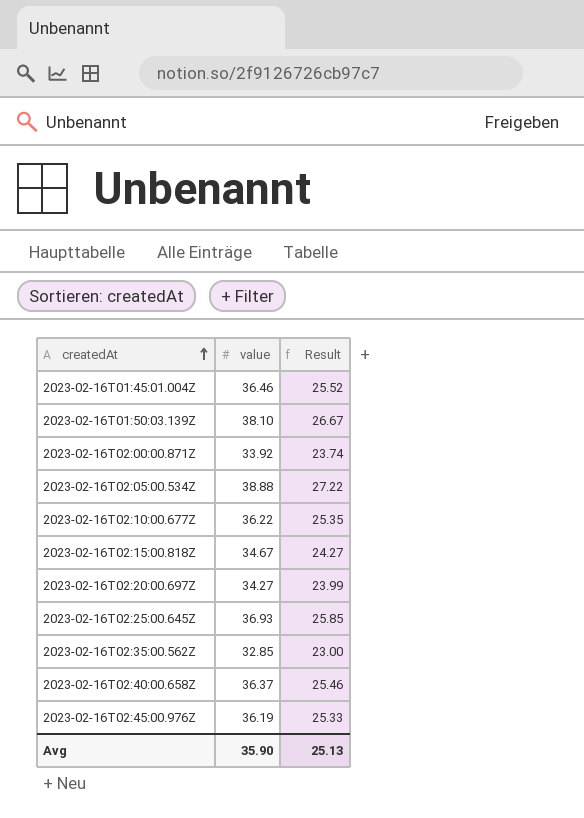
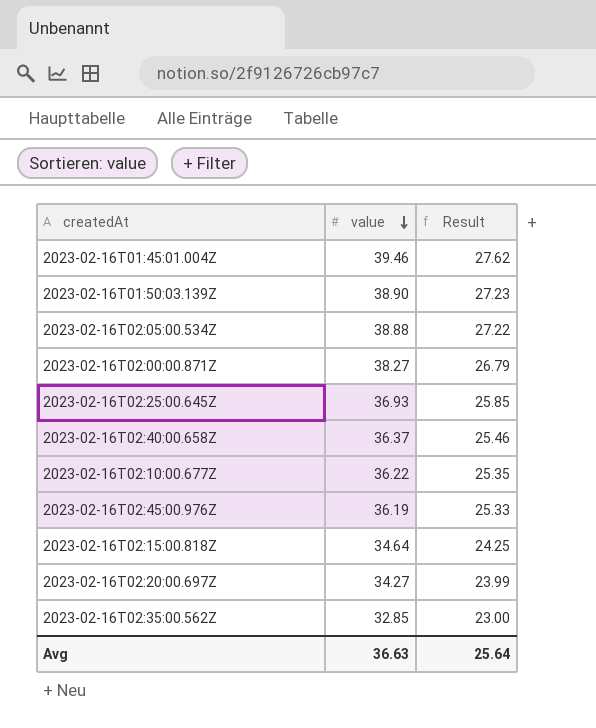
row order: createdAt ascending -> value descending
2023-02-16T01:45:01.004Z | value: 36.46 -> 39.46
2023-02-16T01:45:01.004Z | Result: 25.52 -> 27.62
2023-02-16T01:50:03.139Z | value: 38.10 -> 38.90
2023-02-16T01:50:03.139Z | Result: 26.67 -> 27.23
2023-02-16T02:00:00.871Z | value: 33.92 -> 38.27
2023-02-16T02:00:00.871Z | Result: 23.74 -> 26.79
2023-02-16T02:15:00.818Z | value: 34.67 -> 34.64
2023-02-16T02:15:00.818Z | Result: 24.27 -> 24.25
Avg | value: 35.90 -> 36.63
Avg | Result: 25.13 -> 25.64

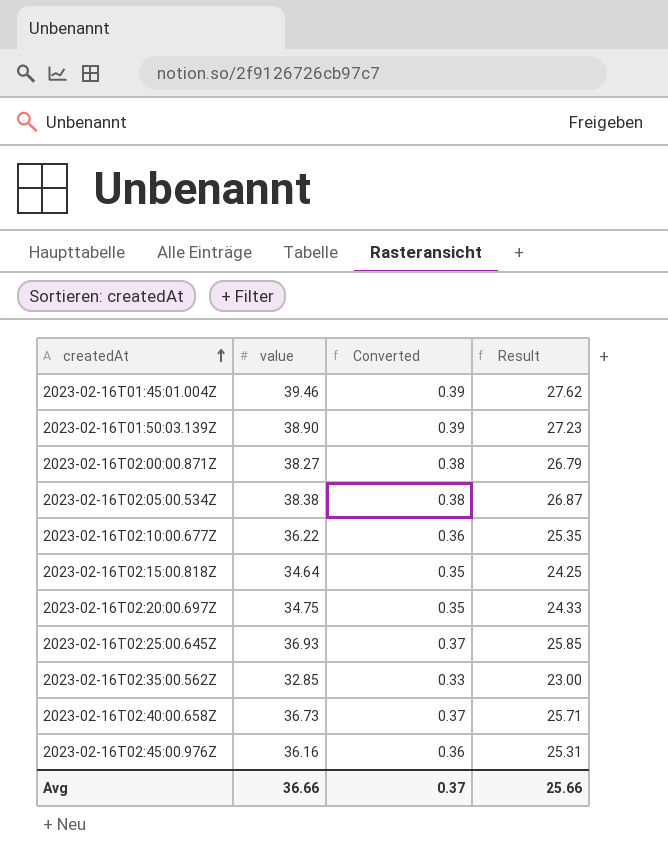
row order: value descending -> createdAt ascending
column Converted | formula: none -> [value] * 0.01
2023-02-16T02:05:00.534Z | value: 38.88 -> 38.38
2023-02-16T02:05:00.534Z | Result: 27.22 -> 26.87
2023-02-16T02:20:00.697Z | value: 34.27 -> 34.75
2023-02-16T02:20:00.697Z | Result: 23.99 -> 24.33
2023-02-16T02:40:00.658Z | value: 36.37 -> 36.73
2023-02-16T02:40:00.658Z | Result: 25.46 -> 25.71
2023-02-16T02:45:00.976Z | value: 36.19 -> 36.16
2023-02-16T02:45:00.976Z | Result: 25.33 -> 25.31
Avg | value: 36.63 -> 36.66
Avg | Result: 25.64 -> 25.66

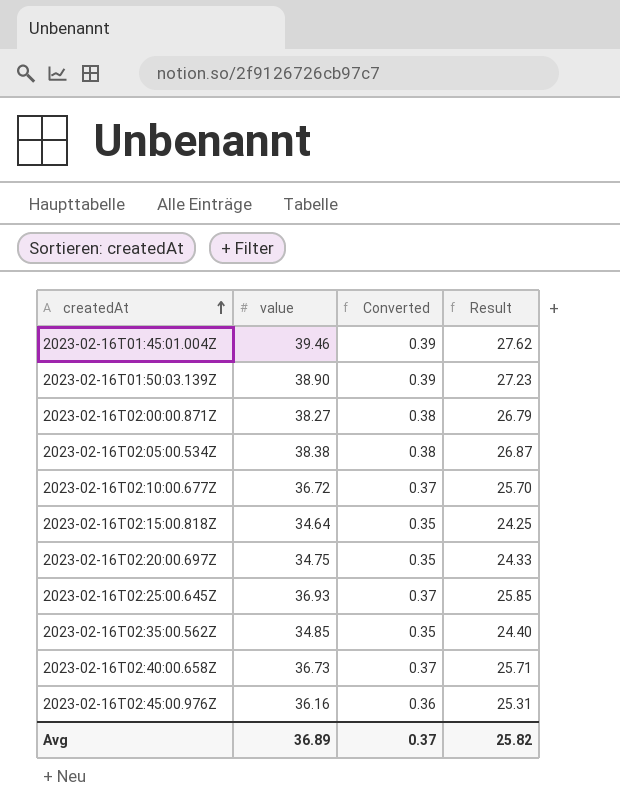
2023-02-16T02:10:00.677Z | value: 36.22 -> 36.72
2023-02-16T02:10:00.677Z | Converted: 0.36 -> 0.37
2023-02-16T02:10:00.677Z | Result: 25.35 -> 25.70
2023-02-16T02:35:00.562Z | value: 32.85 -> 34.85
2023-02-16T02:35:00.562Z | Converted: 0.33 -> 0.35
2023-02-16T02:35:00.562Z | Result: 23.00 -> 24.40
Avg | value: 36.66 -> 36.89
Avg | Result: 25.66 -> 25.82

